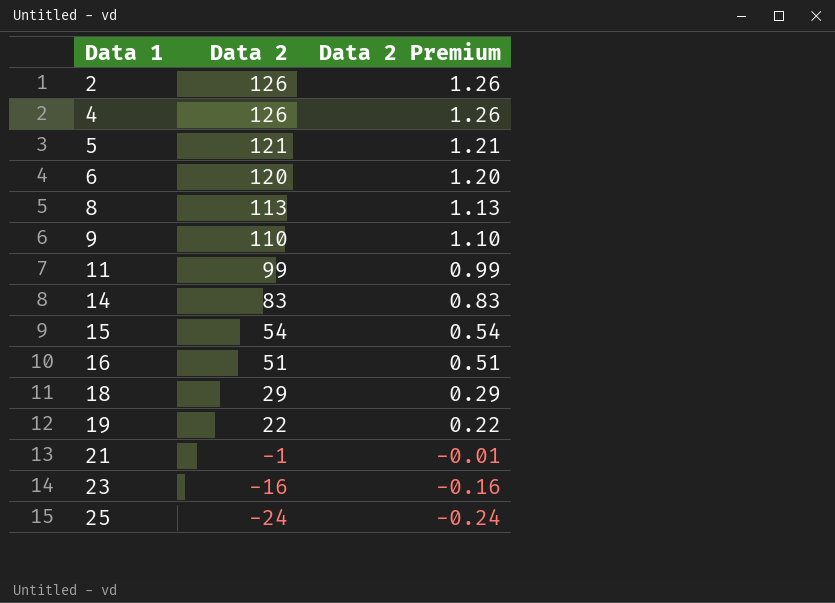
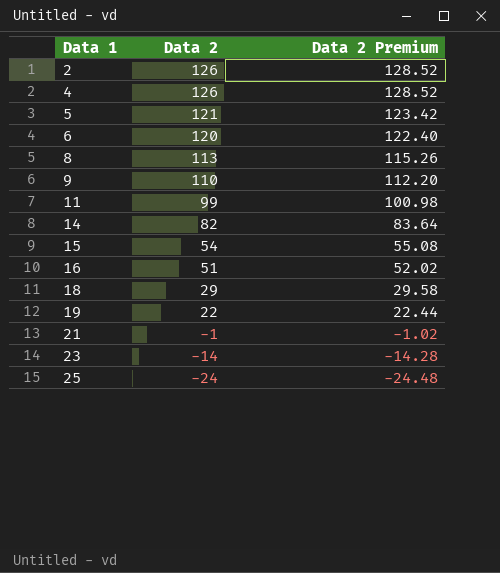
column Data 2 Premium | formula: [Data 2] * 0.01 -> [Data 2] * 1.02
14 | Data 2: 83 -> 82
23 | Data 2: -16 -> -14

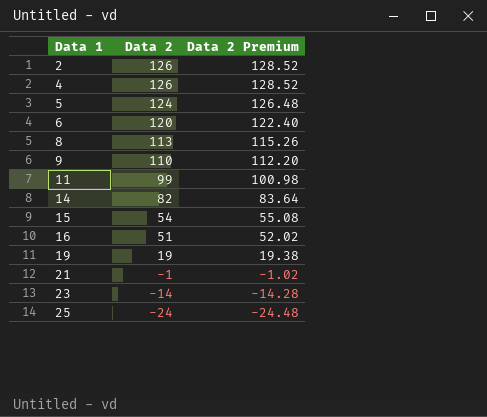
row 18: 29 | 29.58 -> none
5 | Data 2: 121 -> 124
5 | Data 2 Premium: 123.42 -> 126.48
19 | Data 2: 22 -> 19
19 | Data 2 Premium: 22.44 -> 19.38

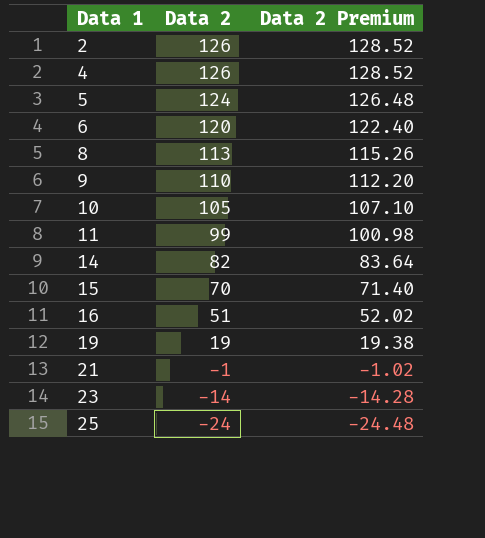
row 10: none -> 105 | 107.10
15 | Data 2: 54 -> 70
15 | Data 2 Premium: 55.08 -> 71.40

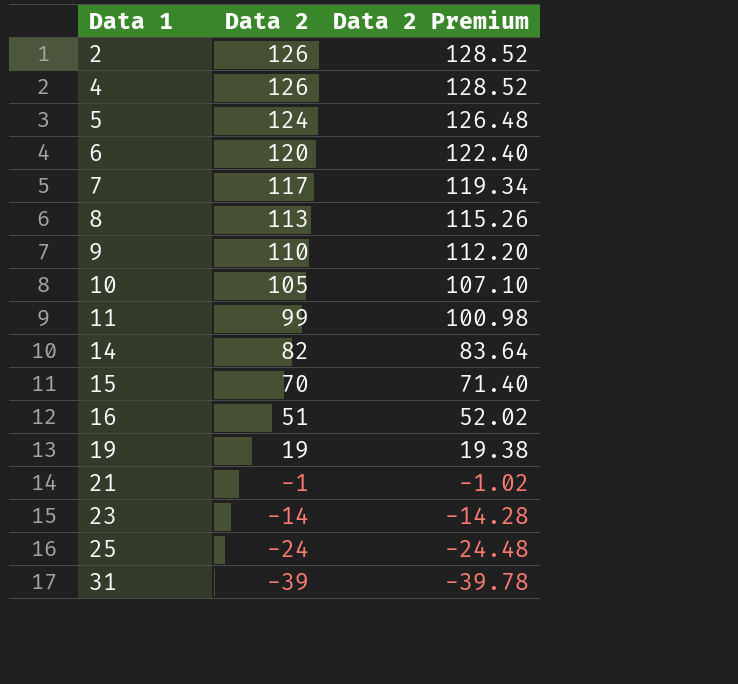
row 7: none -> 117 | 119.34
row 31: none -> -39 | -39.78

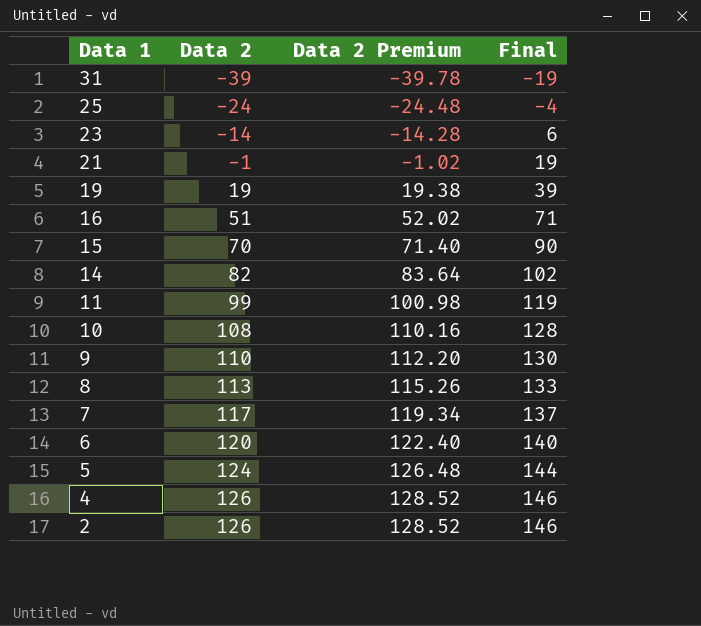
row order: Data 1 ascending -> Data 1 descending
column Final | formula: none -> [Data 2] + 20
10 | Data 2: 105 -> 108
10 | Data 2 Premium: 107.10 -> 110.16

